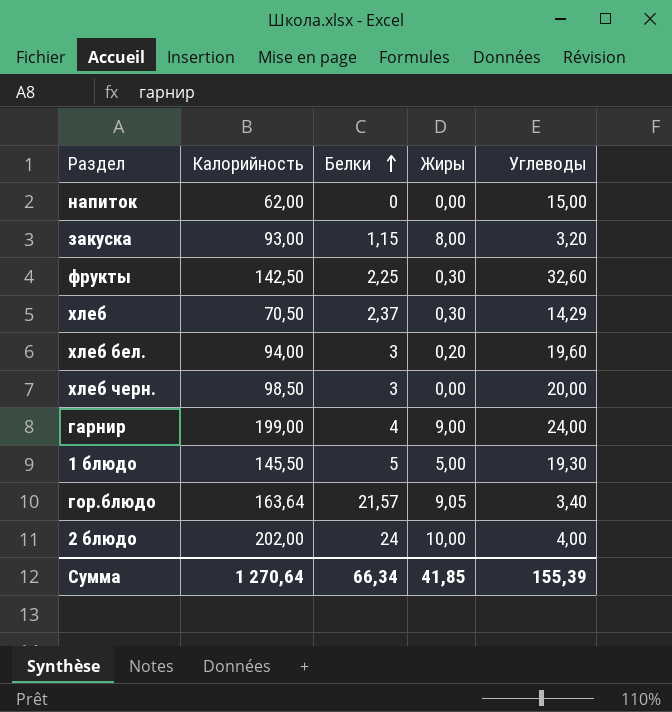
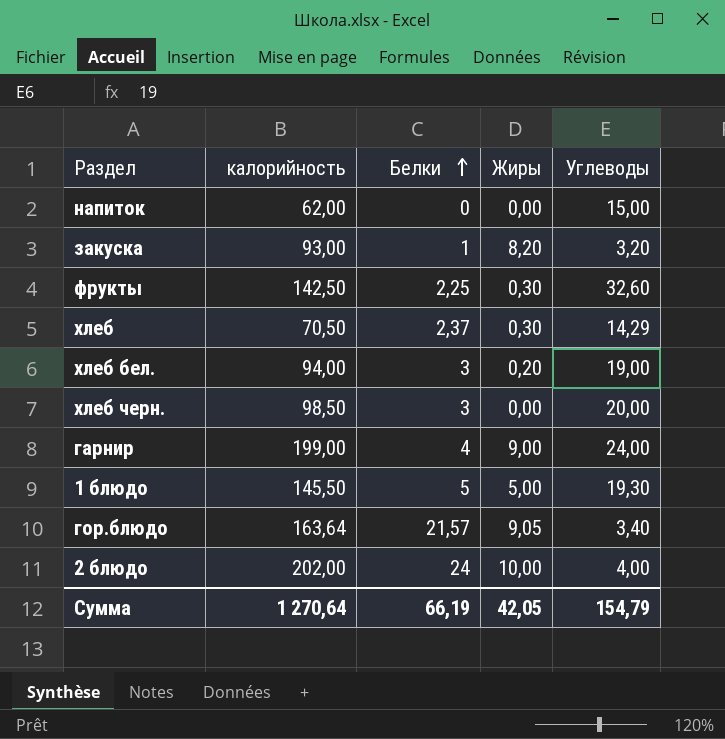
column name: Калорийность -> калорийность
закуска | Белки: 1,15 -> 1
закуска | Жиры: 8,00 -> 8,20
хлеб бел. | Углеводы: 19,60 -> 19,00
Сумма | Белки: 66,34 -> 66,19
Сумма | Жиры: 41,85 -> 42,05
Сумма | Углеводы: 155,39 -> 154,79

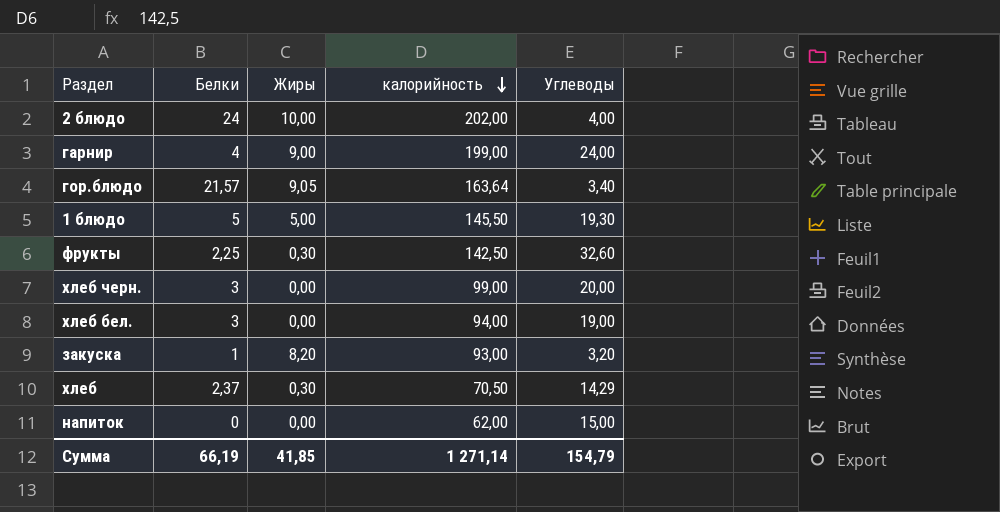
row order: Белки ascending -> калорийность descending
column калорийность | position: 2 -> 4
хлеб черн. | калорийность: 98,50 -> 99,00
хлеб бел. | Жиры: 0,20 -> 0,00
Сумма | Жиры: 42,05 -> 41,85
Сумма | калорийность: 1 270,64 -> 1 271,14

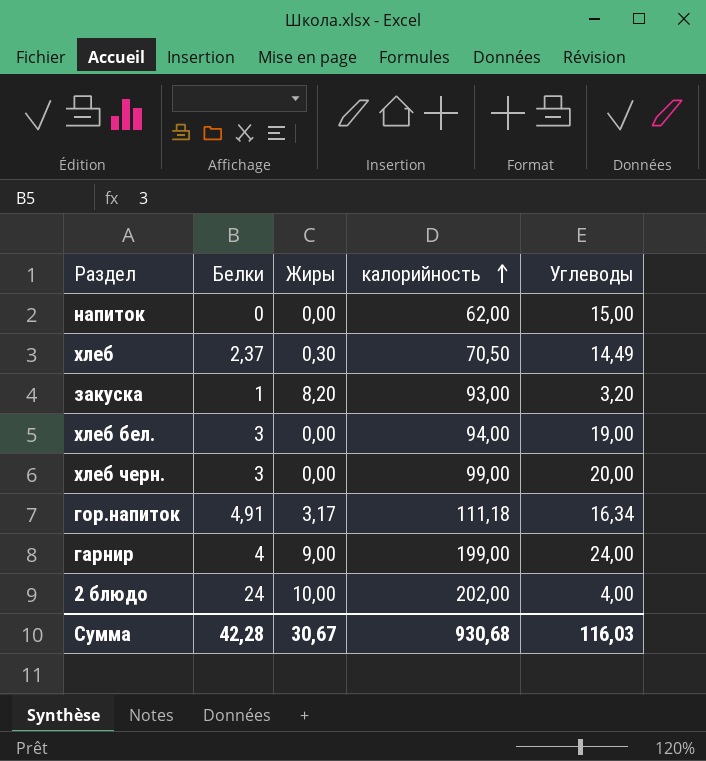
row order: калорийность descending -> калорийность ascending
row гор.блюдо: 21,57 | 9,05 | 163,64 | 3,40 -> none
row 1 блюдо: 5 | 5,00 | 145,50 | 19,30 -> none
row фрукты: 2,25 | 0,30 | 142,50 | 32,60 -> none
хлеб | Углеводы: 14,29 -> 14,49
row гор.напиток: none -> 4,91 | 3,17 | 111,18 | 16,34
Сумма | Белки: 66,19 -> 42,28
Сумма | Жиры: 41,85 -> 30,67
Сумма | калорийность: 1 271,14 -> 930,68
Сумма | Углеводы: 154,79 -> 116,03

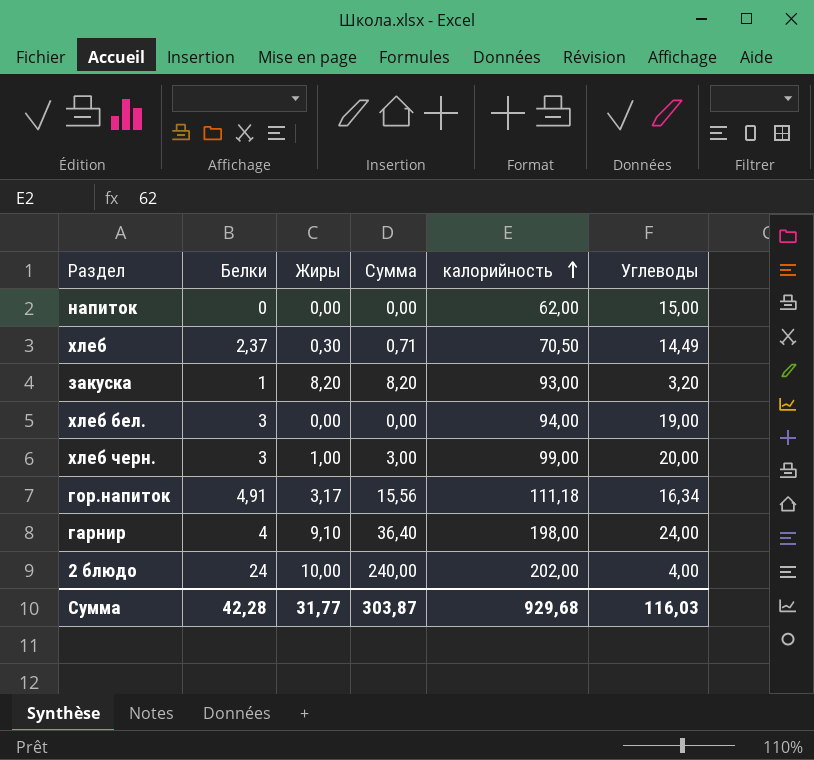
column Сумма | formula: none -> [Белки] * [Жиры]
хлеб черн. | Жиры: 0,00 -> 1,00
гарнир | Жиры: 9,00 -> 9,10
гарнир | калорийность: 199,00 -> 198,00
Сумма | Жиры: 30,67 -> 31,77
Сумма | калорийность: 930,68 -> 929,68

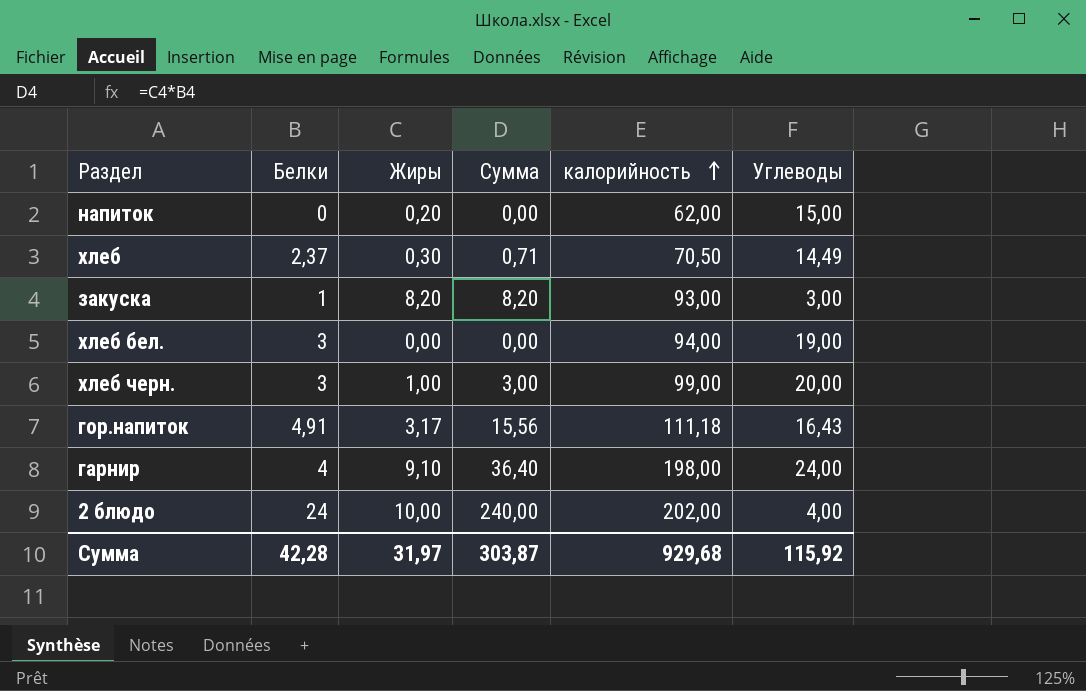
напиток | Жиры: 0,00 -> 0,20
закуска | Углеводы: 3,20 -> 3,00
гор.напиток | Углеводы: 16,34 -> 16,43
Сумма | Жиры: 31,77 -> 31,97
Сумма | Углеводы: 116,03 -> 115,92

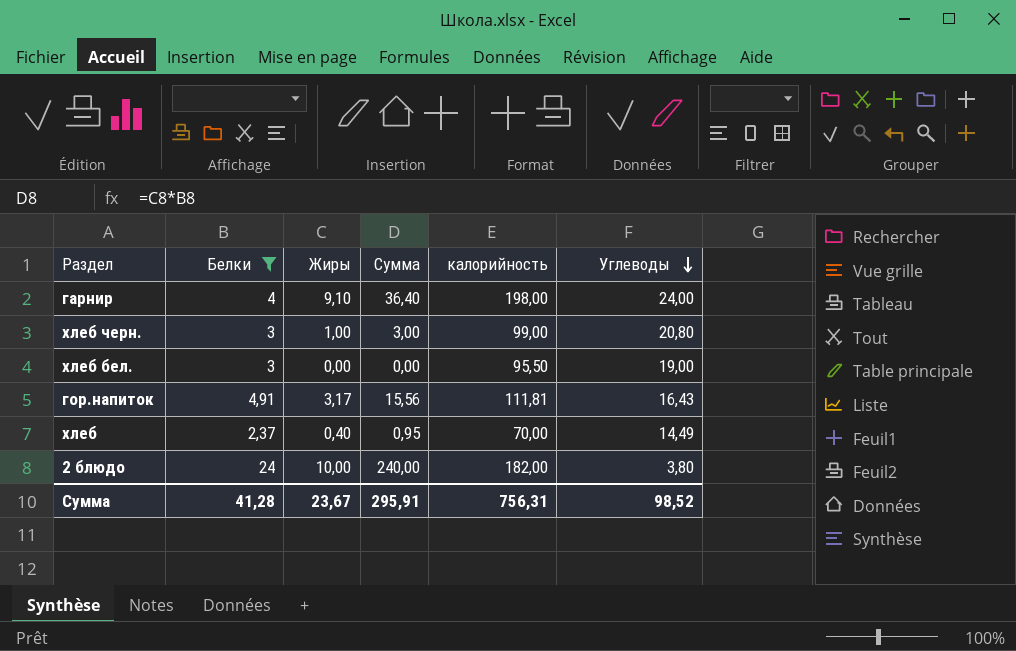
filter: none -> Белки >= 2,37
row order: калорийность ascending -> Углеводы descending
хлеб черн. | Углеводы: 20,00 -> 20,80
хлеб бел. | калорийность: 94,00 -> 95,50
гор.напиток | калорийность: 111,18 -> 111,81
хлеб | Жиры: 0,30 -> 0,40
хлеб | Сумма: 0,71 -> 0,95
хлеб | калорийность: 70,50 -> 70,00
2 блюдо | калорийность: 202,00 -> 182,00
2 блюдо | Углеводы: 4,00 -> 3,80
Сумма | Белки: 42,28 -> 41,28
Сумма | Жиры: 31,97 -> 23,67
Сумма | Сумма: 303,87 -> 295,91
Сумма | калорийность: 929,68 -> 756,31
Сумма | Углеводы: 115,92 -> 98,52

